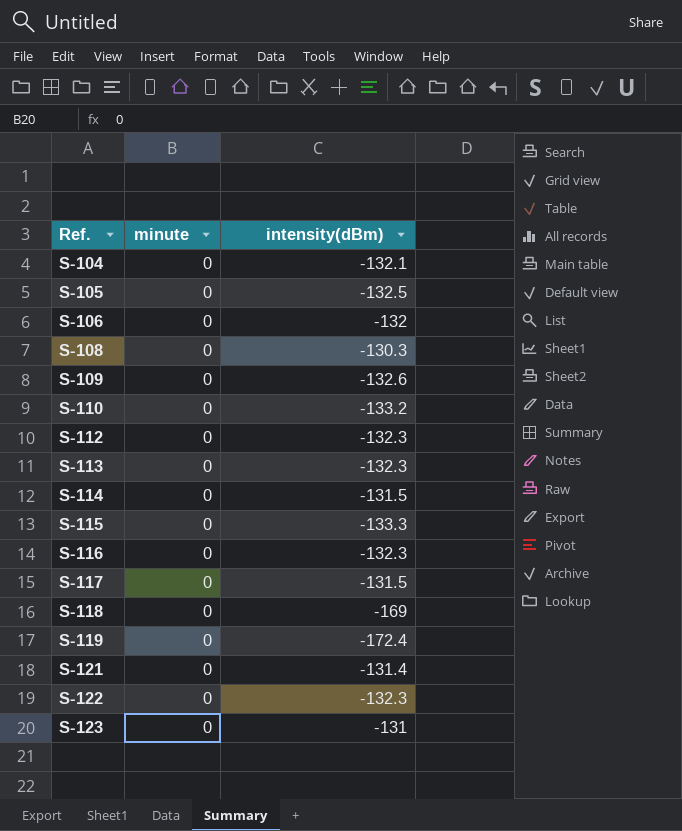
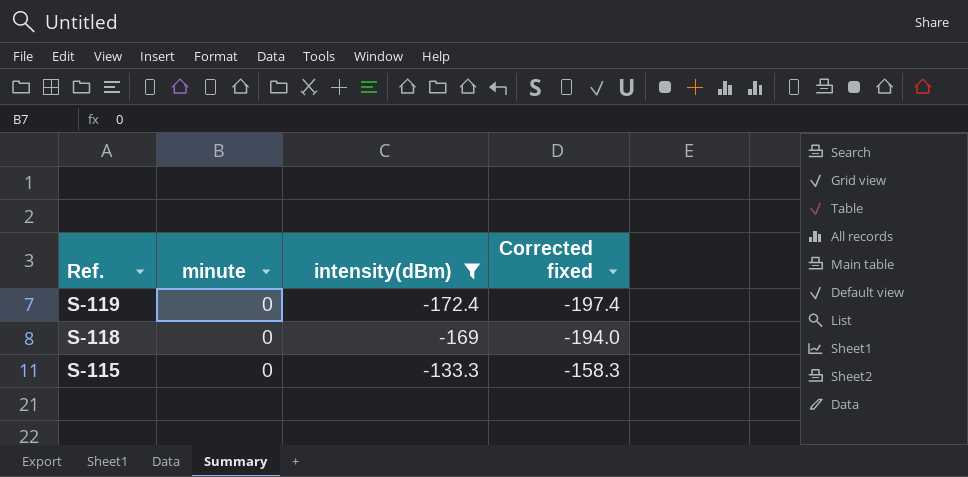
filter: none -> intensity(dBm) <= -133.3
row order: Ref. ascending -> Ref. descending
column Corrected fixed | formula: none -> [intensity(dBm)] - 25

